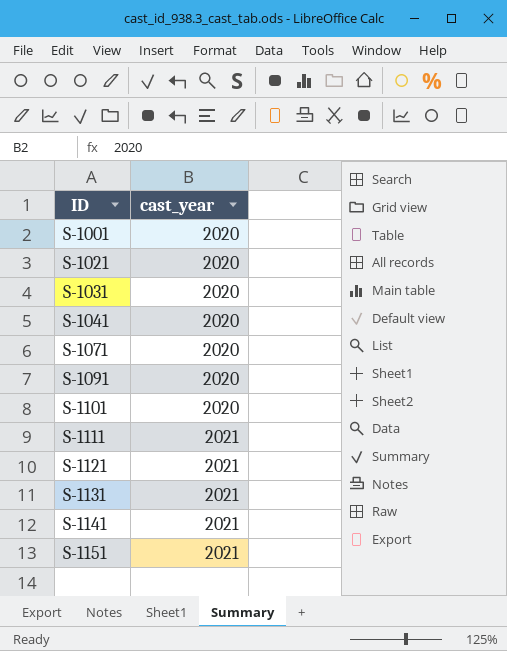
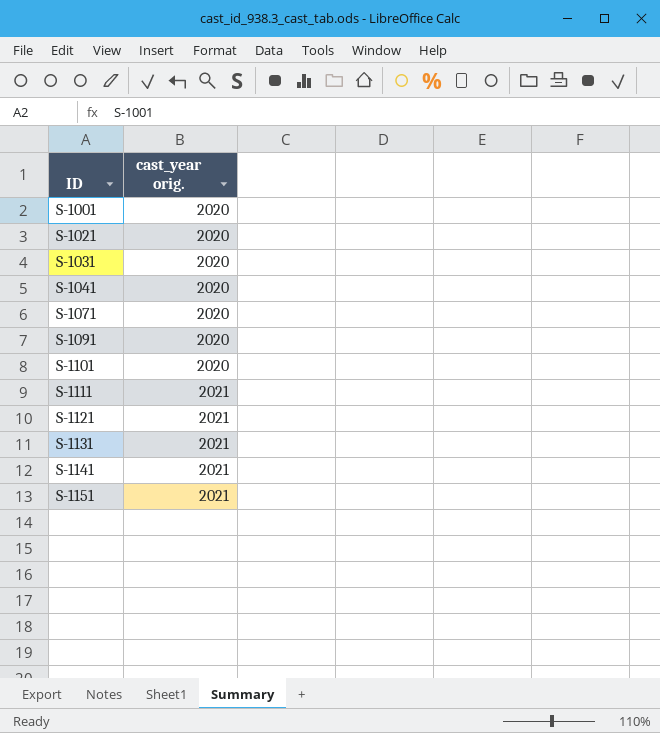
column name: cast_year -> cast_year orig.

